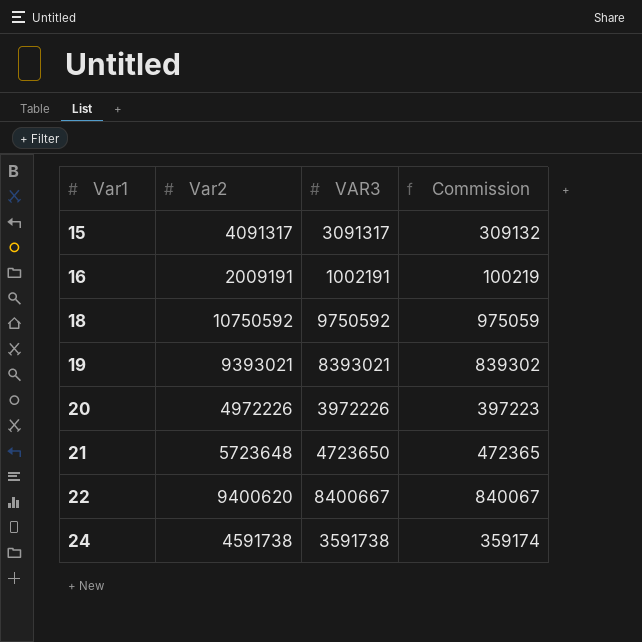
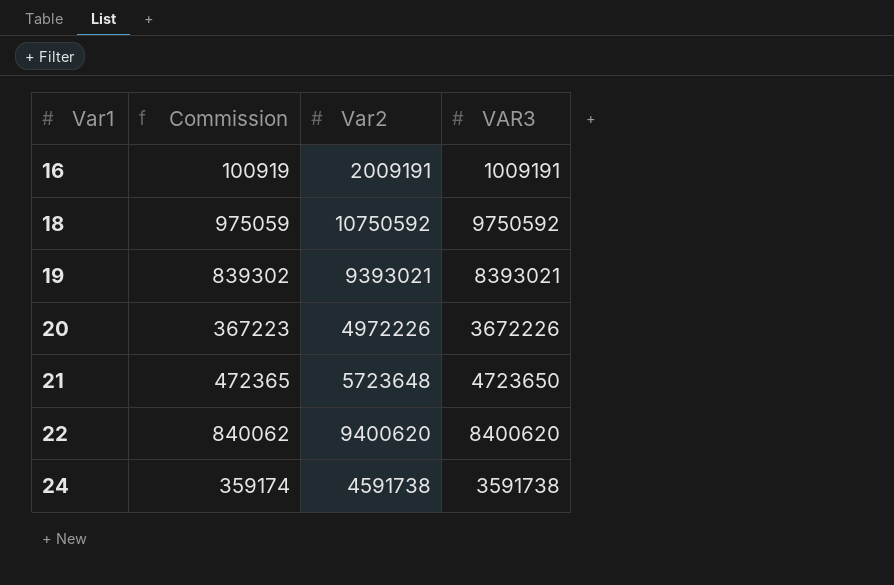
column Commission | position: 4 -> 2
row 15: 4091317 | 3091317 | 309132 -> none
16 | Commission: 100219 -> 100919
16 | VAR3: 1002191 -> 1009191
20 | Commission: 397223 -> 367223
20 | VAR3: 3972226 -> 3672226
22 | Commission: 840067 -> 840062
22 | VAR3: 8400667 -> 8400620

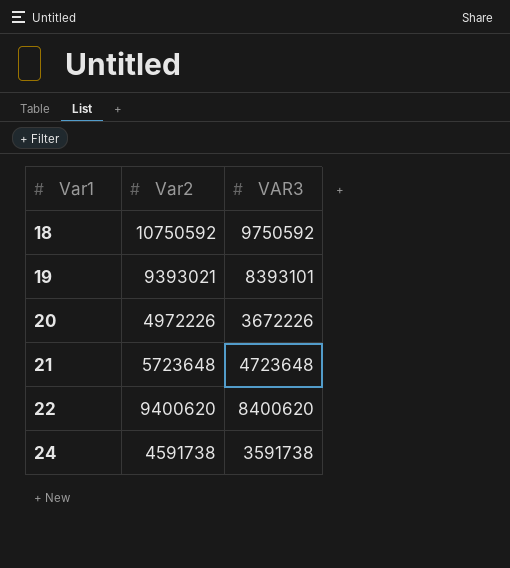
column Commission | formula: [VAR3] * 0.1 -> none
row 16: 100919 | 2009191 | 1009191 -> none
19 | VAR3: 8393021 -> 8393101
21 | VAR3: 4723650 -> 4723648

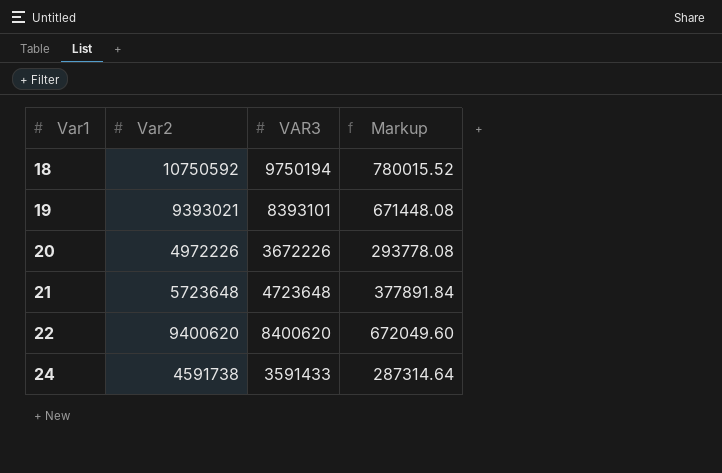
column Markup | formula: none -> [VAR3] * 0.08
18 | VAR3: 9750592 -> 9750194
24 | VAR3: 3591738 -> 3591433

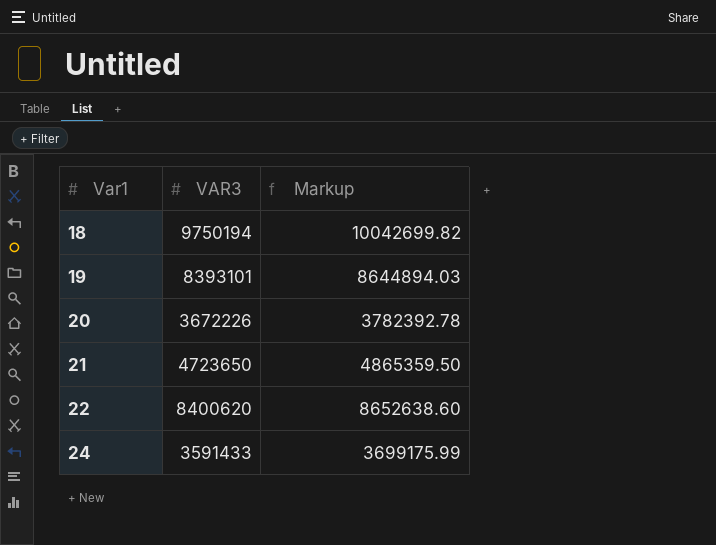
column Var2 | position: 2 -> none
column Markup | formula: [VAR3] * 0.08 -> [VAR3] * 1.03
21 | VAR3: 4723648 -> 4723650

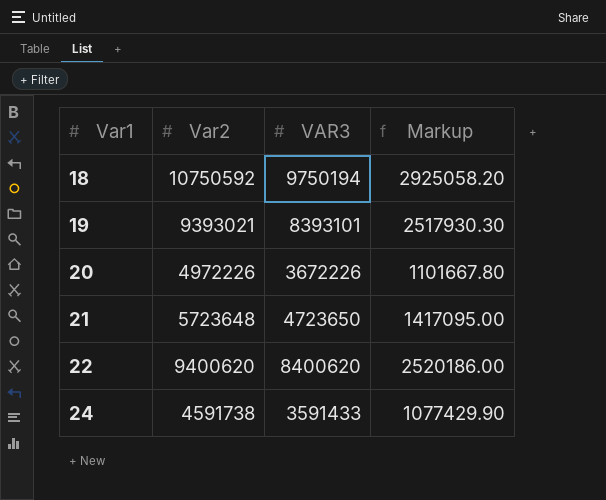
column Var2 | position: none -> 2
column Markup | formula: [VAR3] * 1.03 -> [VAR3] * 0.3

